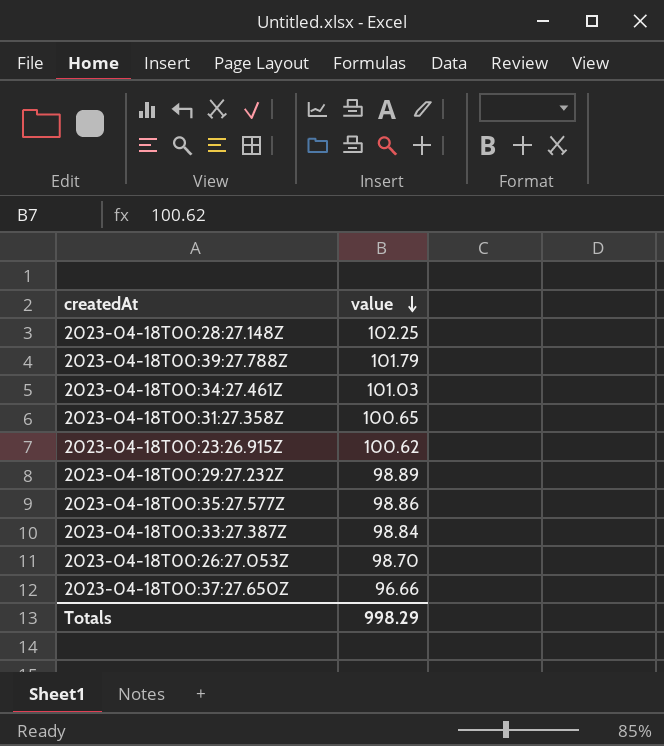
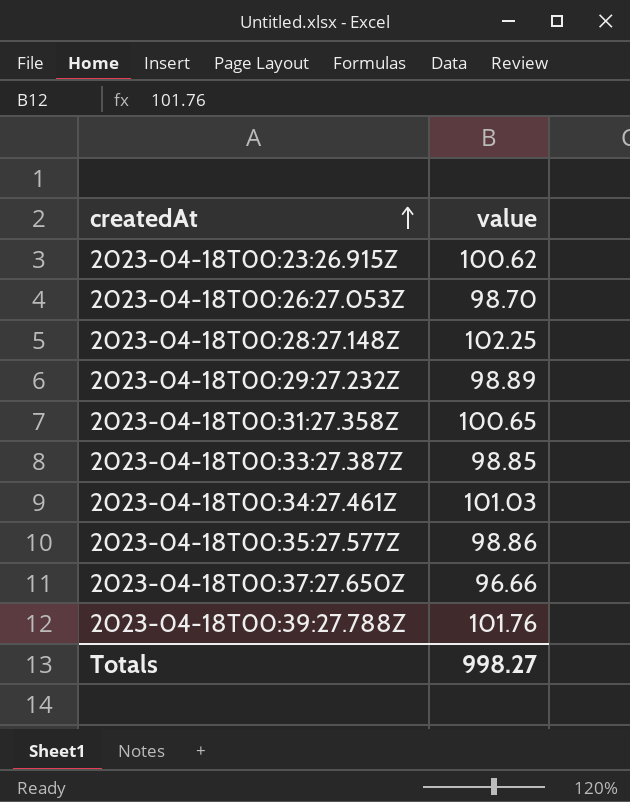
row order: value descending -> createdAt ascending
2023-04-18T00:33:27.387Z | value: 98.84 -> 98.85
2023-04-18T00:39:27.788Z | value: 101.79 -> 101.76
Totals | value: 998.29 -> 998.27

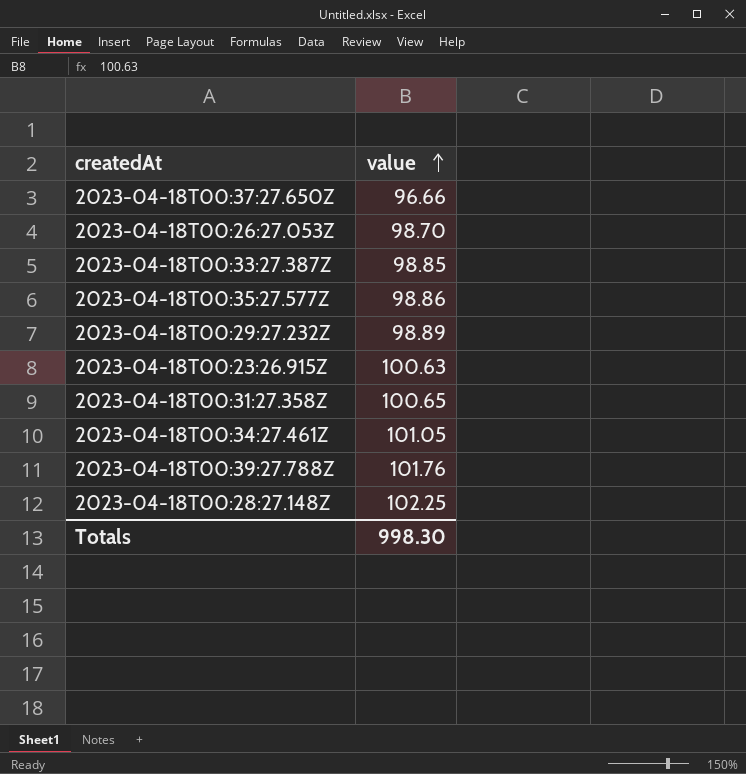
row order: createdAt ascending -> value ascending
2023-04-18T00:23:26.915Z | value: 100.62 -> 100.63
2023-04-18T00:34:27.461Z | value: 101.03 -> 101.05
Totals | value: 998.27 -> 998.30

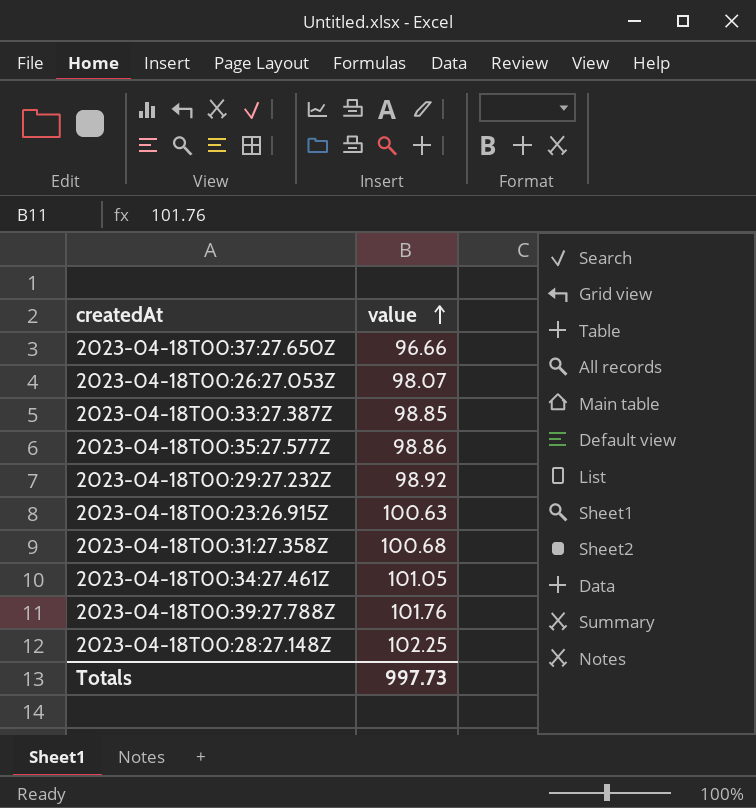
2023-04-18T00:26:27.053Z | value: 98.70 -> 98.07
2023-04-18T00:29:27.232Z | value: 98.89 -> 98.92
2023-04-18T00:31:27.358Z | value: 100.65 -> 100.68
Totals | value: 998.30 -> 997.73

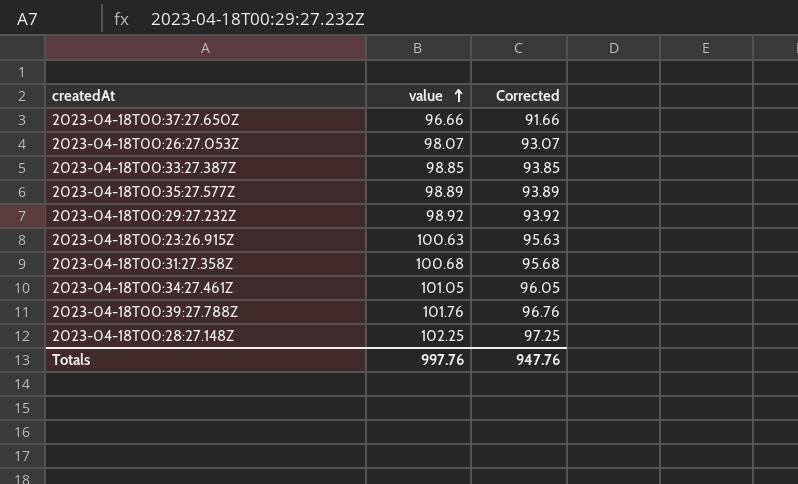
column Corrected | formula: none -> [value] - 5
2023-04-18T00:35:27.577Z | value: 98.86 -> 98.89
Totals | value: 997.73 -> 997.76

